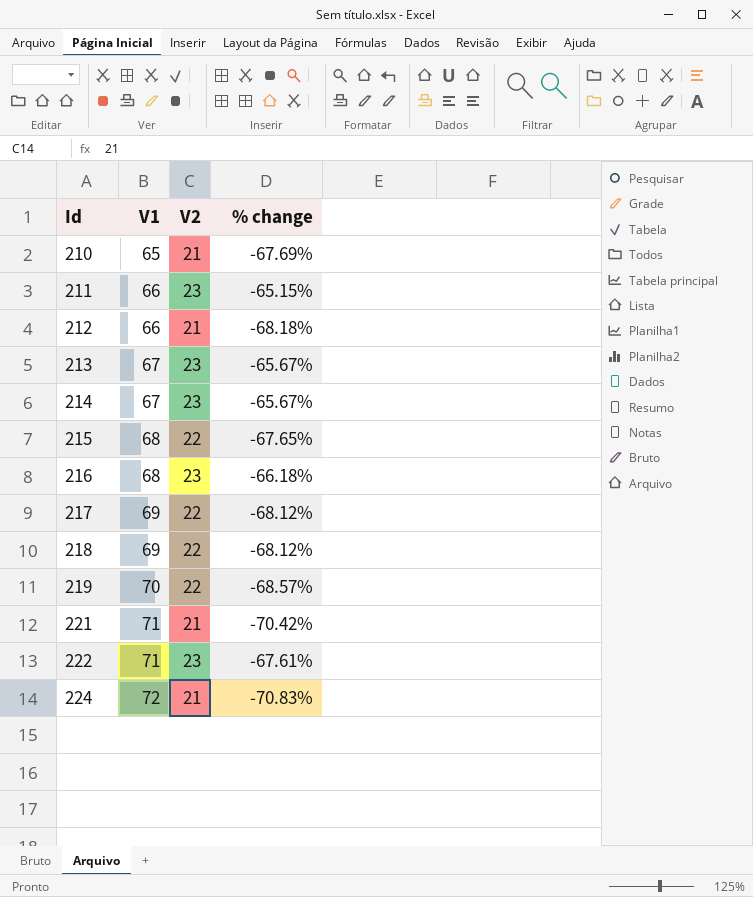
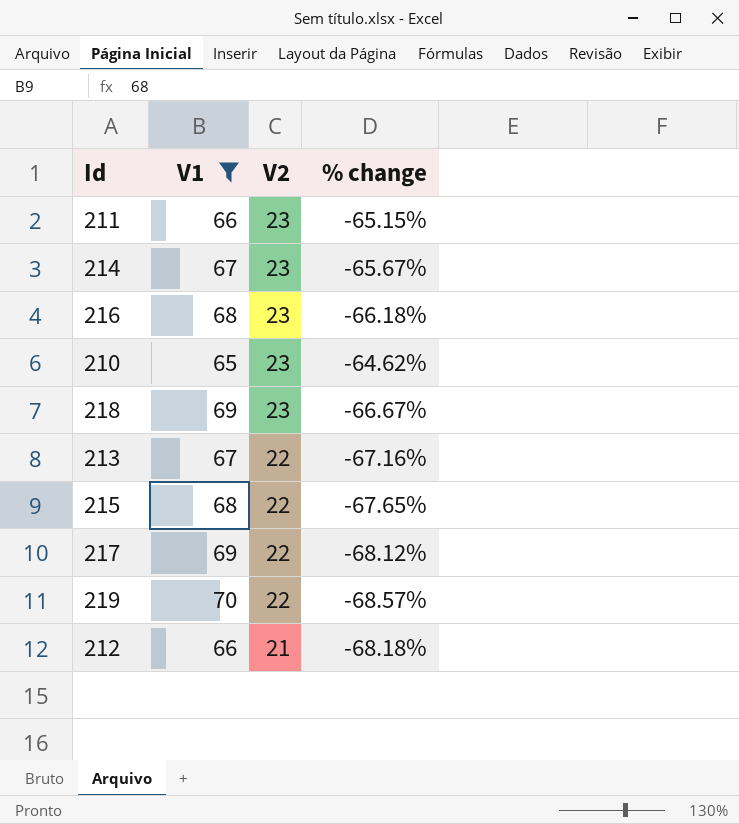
filter: none -> V1 <= 70
row order: Id ascending -> V2 descending
210 | V2: 21 -> 23
210 | % change: -67.69% -> -64.62%
218 | V2: 22 -> 23
218 | % change: -68.12% -> -66.67%
213 | V2: 23 -> 22
213 | % change: -65.67% -> -67.16%

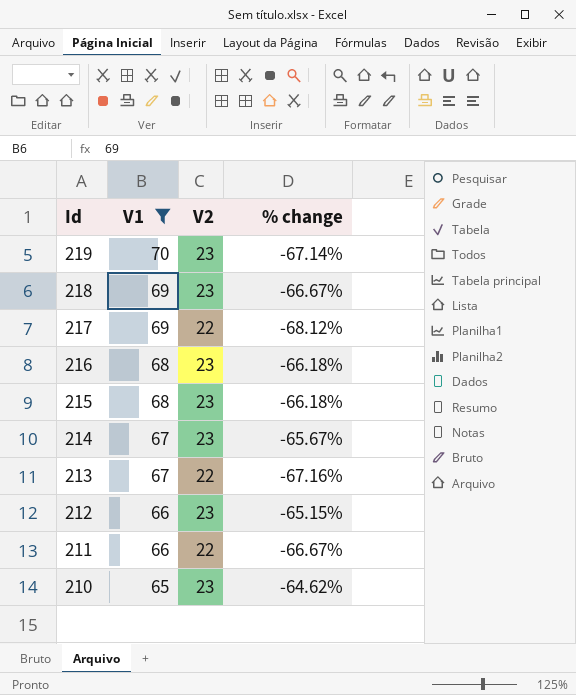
row order: V2 descending -> Id descending
219 | V2: 22 -> 23
219 | % change: -68.57% -> -67.14%
215 | V2: 22 -> 23
215 | % change: -67.65% -> -66.18%
212 | V2: 21 -> 23
212 | % change: -68.18% -> -65.15%
211 | V2: 23 -> 22
211 | % change: -65.15% -> -66.67%

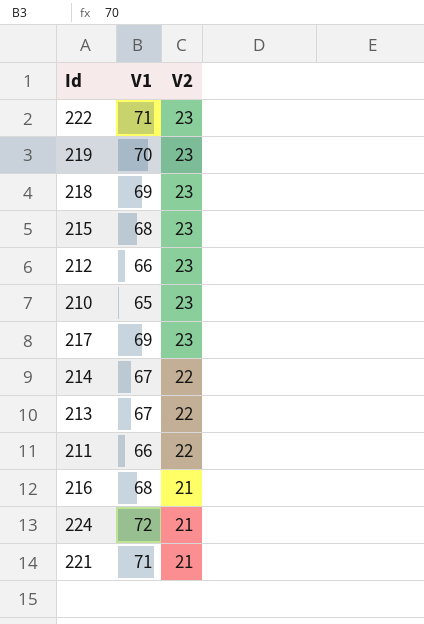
filter: V1 <= 70 -> none
row order: Id descending -> V2 descending
column % change | formula: ([V2] - [V1]) / [V1] -> none
217 | V2: 22 -> 23
214 | V2: 23 -> 22
216 | V2: 23 -> 21

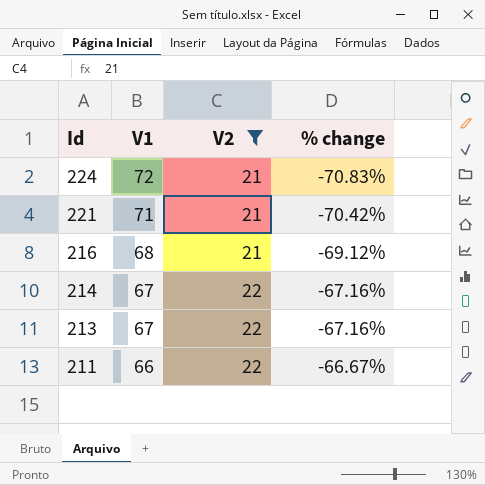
filter: none -> V2 != 23
row order: V2 descending -> Id descending
column % change | formula: none -> ([V2] - [V1]) / [V1]

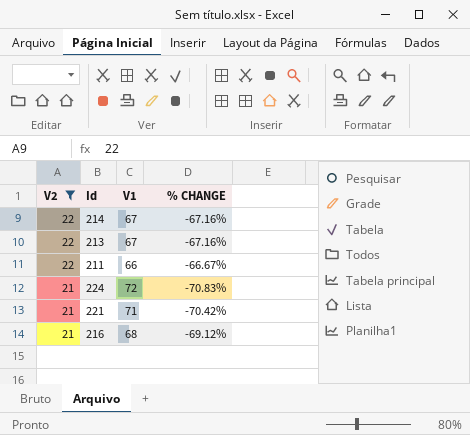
row order: Id descending -> V2 descending
column V2 | position: 3 -> 1
column name: % change -> % CHANGE

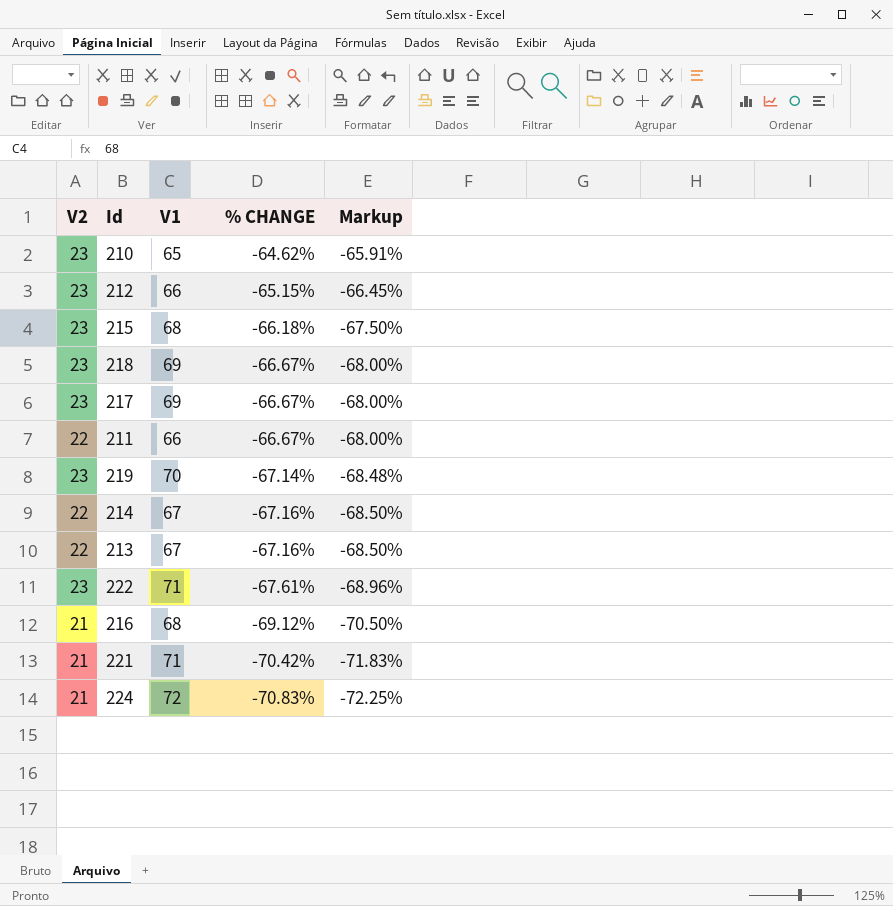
filter: V2 != 23 -> none
row order: V2 descending -> % CHANGE descending
column Markup | formula: none -> [% CHANGE] * 1.02

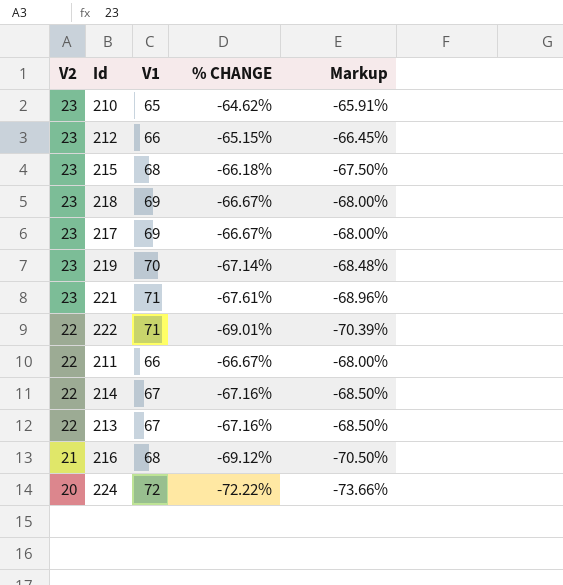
row order: % CHANGE descending -> V2 descending
221 | V2: 21 -> 23
221 | % CHANGE: -70.42% -> -67.61%
221 | Markup: -71.83% -> -68.96%
222 | V2: 23 -> 22
222 | % CHANGE: -67.61% -> -69.01%
222 | Markup: -68.96% -> -70.39%
224 | V2: 21 -> 20
224 | % CHANGE: -70.83% -> -72.22%
224 | Markup: -72.25% -> -73.66%

